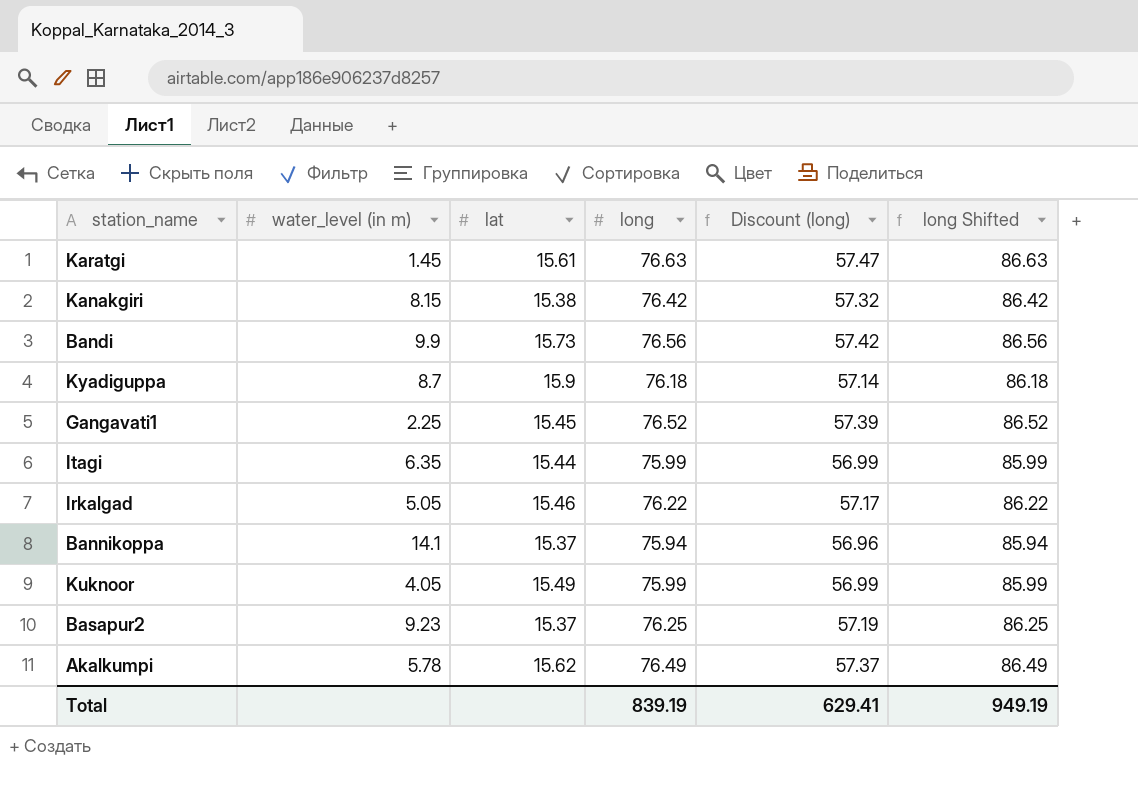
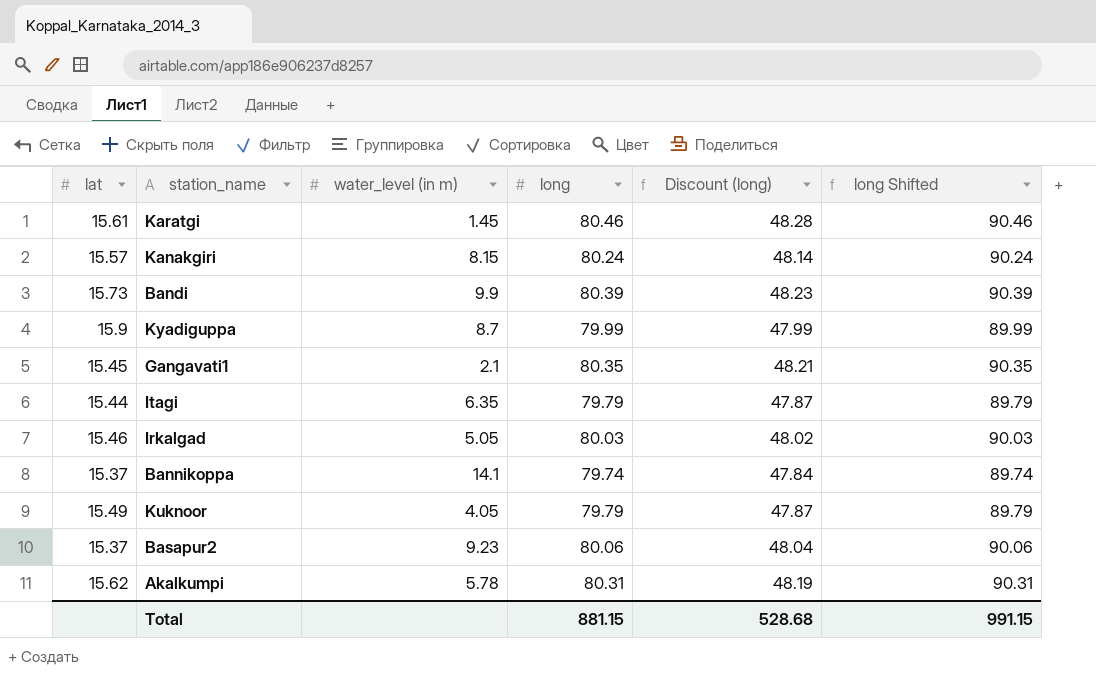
column lat | position: 3 -> 1
column Discount (long) | formula: [long] * 0.75 -> [long] * 0.6
Karatgi | long: 76.63 -> 80.46
Karatgi | long Shifted: 86.63 -> 90.46
Kanakgiri | lat: 15.38 -> 15.57
Kanakgiri | long: 76.42 -> 80.24
Kanakgiri | long Shifted: 86.42 -> 90.24
Bandi | long: 76.56 -> 80.39
Bandi | long Shifted: 86.56 -> 90.39
Kyadiguppa | long: 76.18 -> 79.99
Kyadiguppa | long Shifted: 86.18 -> 89.99
Gangavati1 | water_level (in m): 2.25 -> 2.1
Gangavati1 | long: 76.52 -> 80.35
Gangavati1 | long Shifted: 86.52 -> 90.35
Itagi | long: 75.99 -> 79.79
Itagi | long Shifted: 85.99 -> 89.79
Irkalgad | long: 76.22 -> 80.03
Irkalgad | long Shifted: 86.22 -> 90.03
Bannikoppa | long: 75.94 -> 79.74
Bannikoppa | long Shifted: 85.94 -> 89.74
Kuknoor | long: 75.99 -> 79.79
Kuknoor | long Shifted: 85.99 -> 89.79
Basapur2 | long: 76.25 -> 80.06
Basapur2 | long Shifted: 86.25 -> 90.06
Akalkumpi | long: 76.49 -> 80.31
Akalkumpi | long Shifted: 86.49 -> 90.31
Total | long: 839.19 -> 881.15
Total | Discount (long): 629.41 -> 528.68
Total | long Shifted: 949.19 -> 991.15

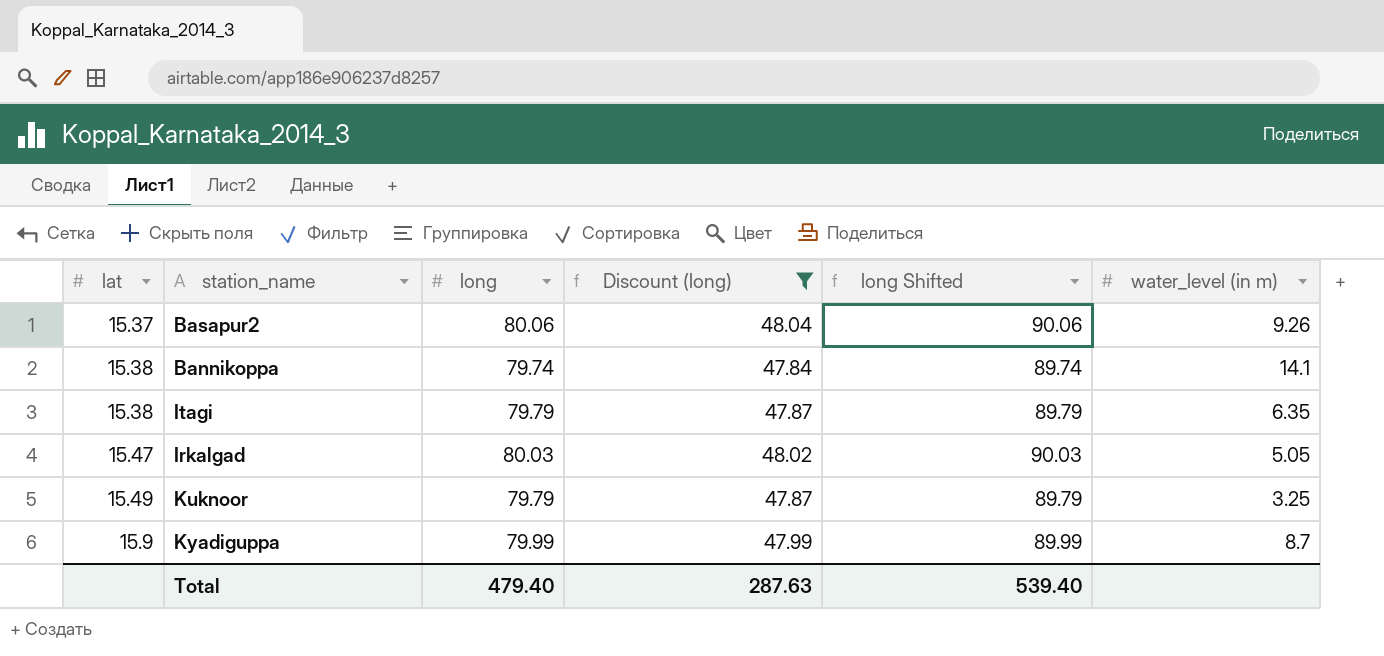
filter: none -> Discount (long) <= 48.04
row order: none -> lat ascending
column water_level (in m) | position: 3 -> 6
Basapur2 | water_level (in m): 9.23 -> 9.26
Bannikoppa | lat: 15.37 -> 15.38
Itagi | lat: 15.44 -> 15.38
Irkalgad | lat: 15.46 -> 15.47
Kuknoor | water_level (in m): 4.05 -> 3.25
Total | long: 881.15 -> 479.40
Total | Discount (long): 528.68 -> 287.63
Total | long Shifted: 991.15 -> 539.40

